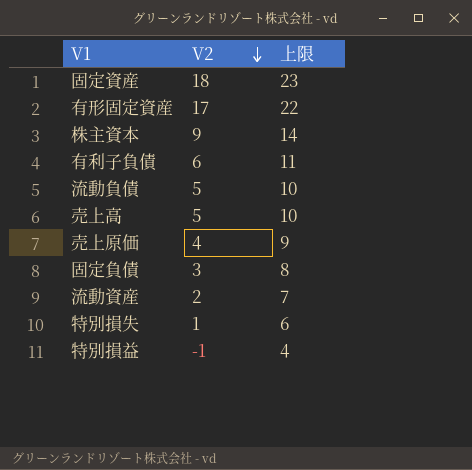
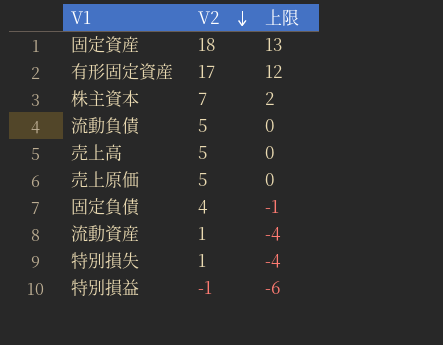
column 上限 | formula: [V2] + 5 -> [V2] - 5
row 有利子負債: 6 | 11 -> none
株主資本 | V2: 9 -> 7
売上原価 | V2: 4 -> 5
固定負債 | V2: 3 -> 4
流動資産 | V2: 2 -> 1

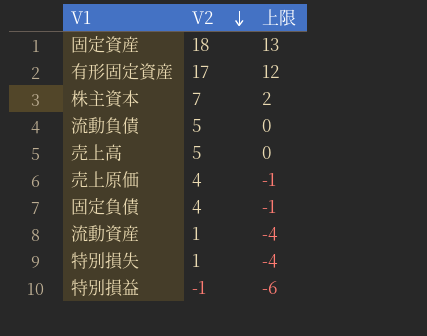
売上原価 | V2: 5 -> 4
売上原価 | 上限: 0 -> -1

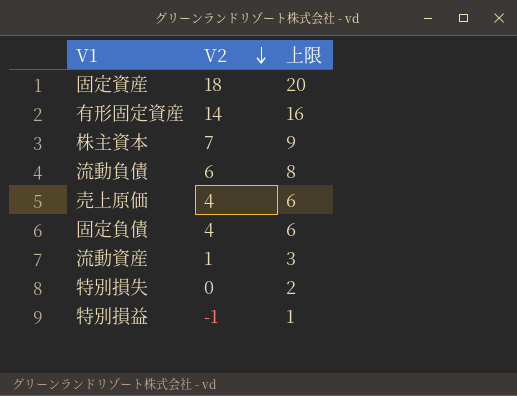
column 上限 | formula: [V2] - 5 -> [V2] + 2
row 売上高: 5 | 0 -> none
有形固定資産 | V2: 17 -> 14
流動負債 | V2: 5 -> 6
特別損失 | V2: 1 -> 0

